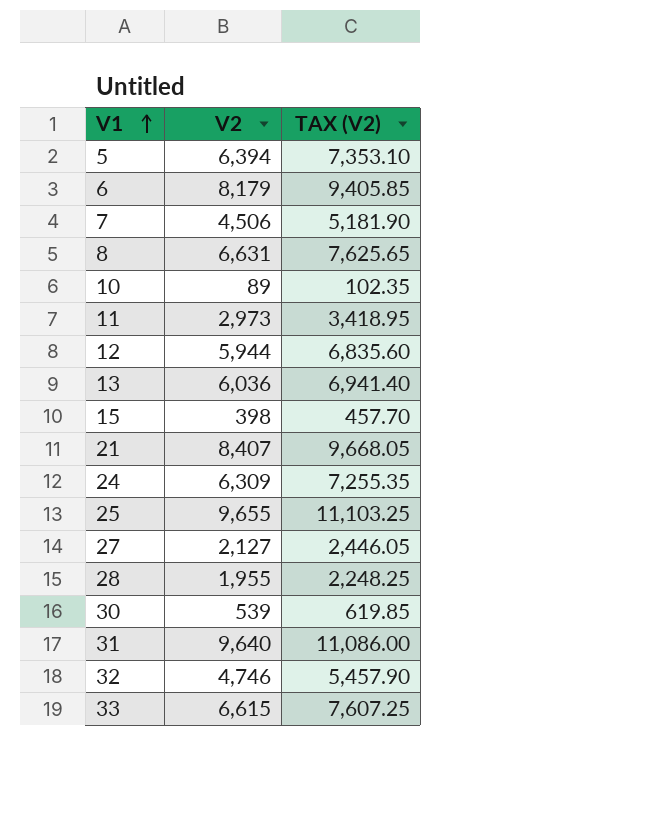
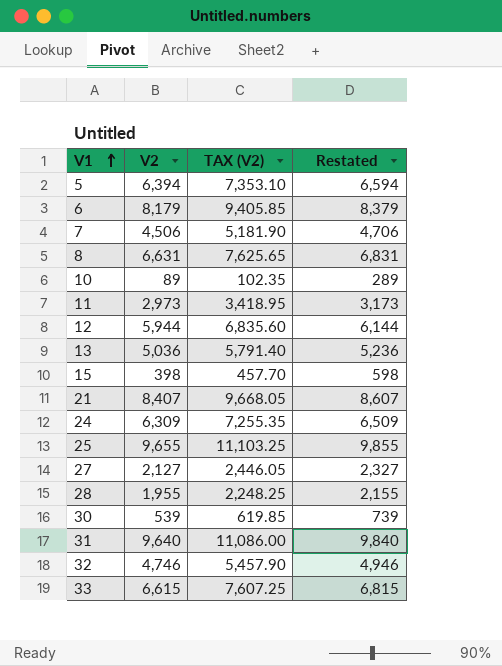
column Restated | formula: none -> [V2] + 200
13 | V2: 6,036 -> 5,036
13 | TAX (V2): 6,941.40 -> 5,791.40

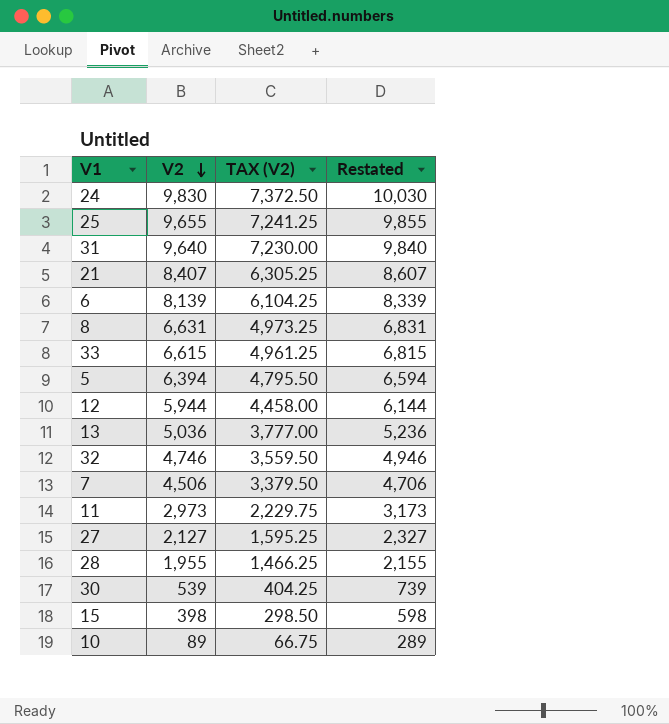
row order: V1 ascending -> V2 descending
column TAX (V2) | formula: [V2] * 1.15 -> [V2] * 0.75
24 | V2: 6,309 -> 9,830
24 | Restated: 6,509 -> 10,030
6 | V2: 8,179 -> 8,139
6 | Restated: 8,379 -> 8,339

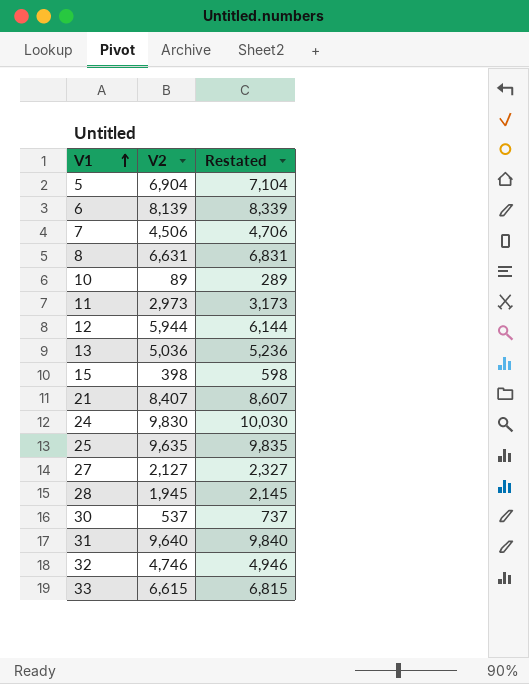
row order: V2 descending -> V1 ascending
column TAX (V2) | formula: [V2] * 0.75 -> none
5 | V2: 6,394 -> 6,904
5 | Restated: 6,594 -> 7,104
25 | V2: 9,655 -> 9,635
25 | Restated: 9,855 -> 9,835
28 | V2: 1,955 -> 1,945
28 | Restated: 2,155 -> 2,145
30 | V2: 539 -> 537
30 | Restated: 739 -> 737

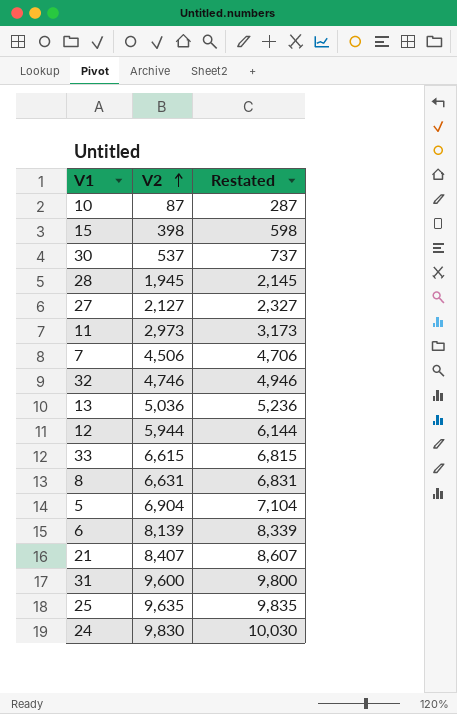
row order: V1 ascending -> V2 ascending
10 | V2: 89 -> 87
10 | Restated: 289 -> 287
31 | V2: 9,640 -> 9,600
31 | Restated: 9,840 -> 9,800

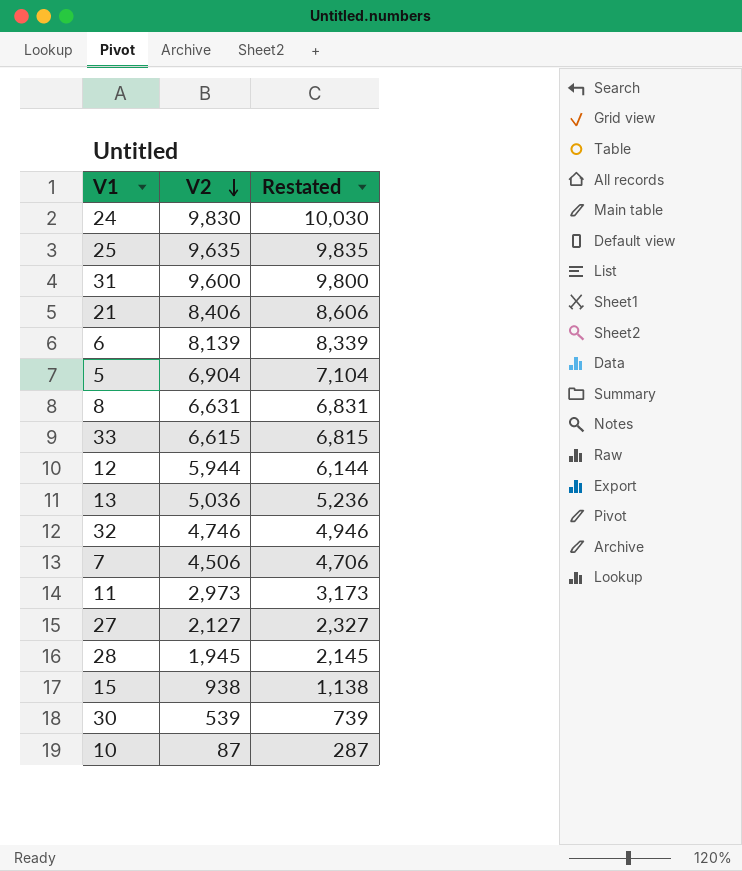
row order: V2 ascending -> V2 descending
21 | V2: 8,407 -> 8,406
21 | Restated: 8,607 -> 8,606
15 | V2: 398 -> 938
15 | Restated: 598 -> 1,138
30 | V2: 537 -> 539
30 | Restated: 737 -> 739

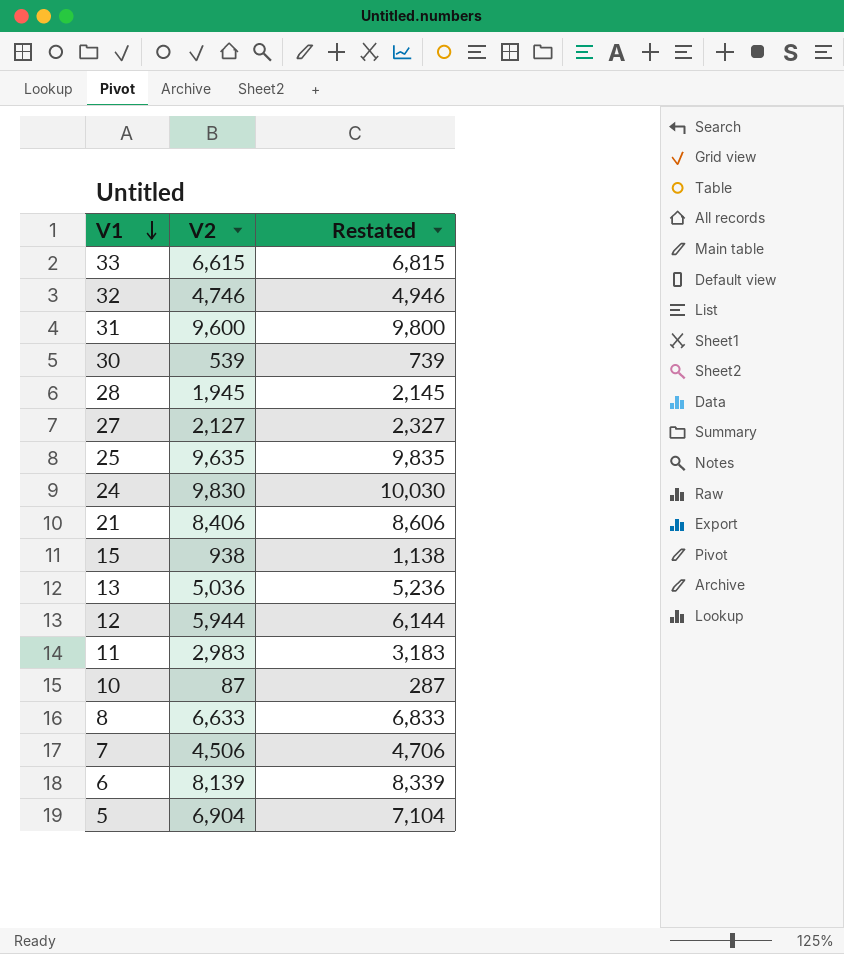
row order: V2 descending -> V1 descending
11 | V2: 2,973 -> 2,983
11 | Restated: 3,173 -> 3,183
8 | V2: 6,631 -> 6,633
8 | Restated: 6,831 -> 6,833

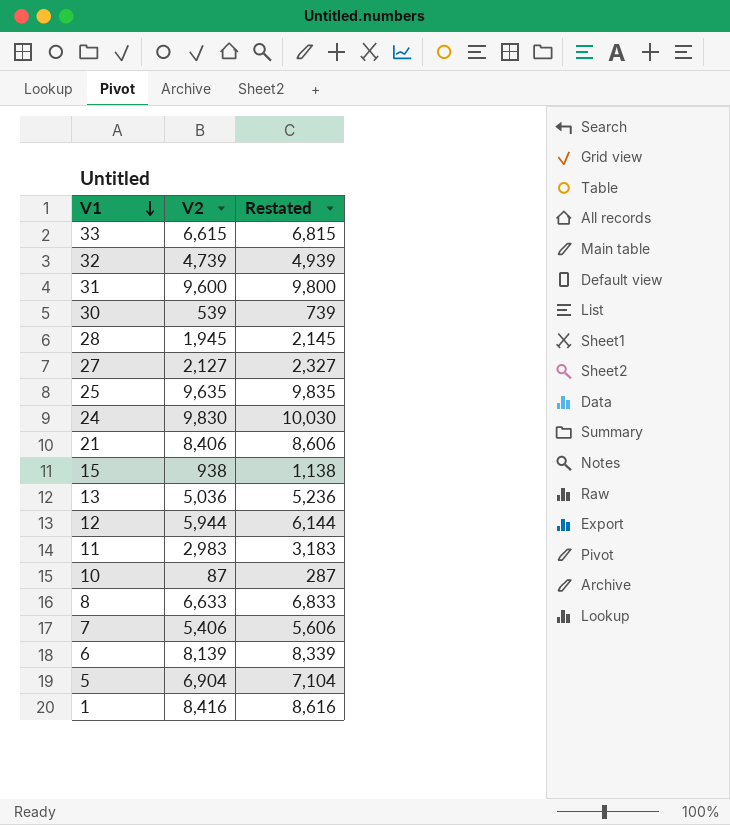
32 | V2: 4,746 -> 4,739
32 | Restated: 4,946 -> 4,939
7 | V2: 4,506 -> 5,406
7 | Restated: 4,706 -> 5,606
row 1: none -> 8,416 | 8,616

